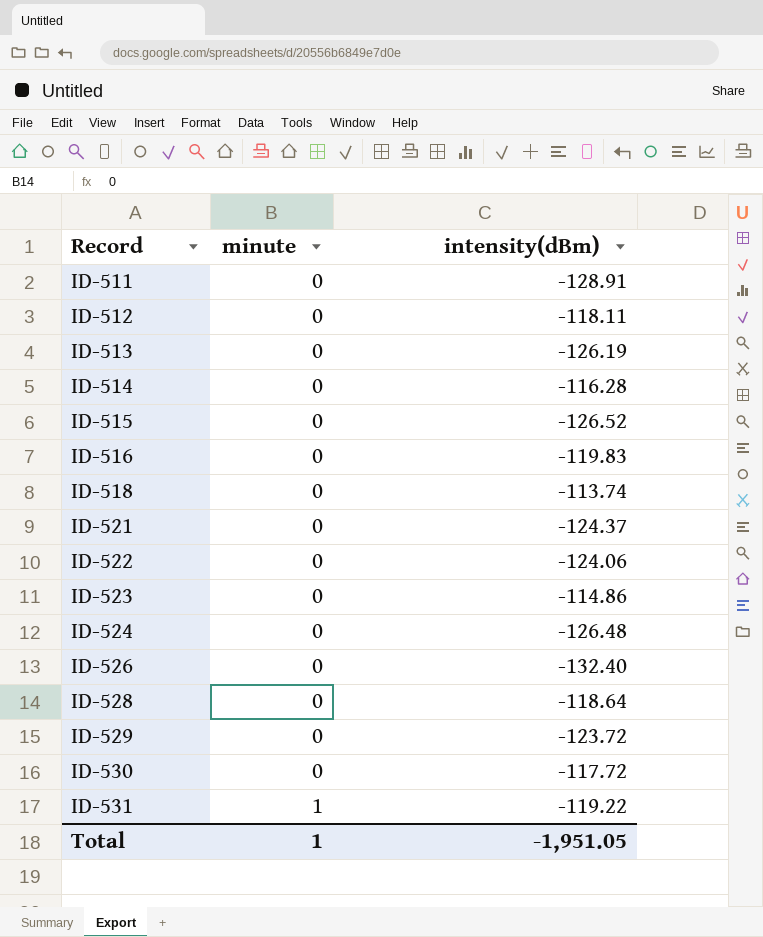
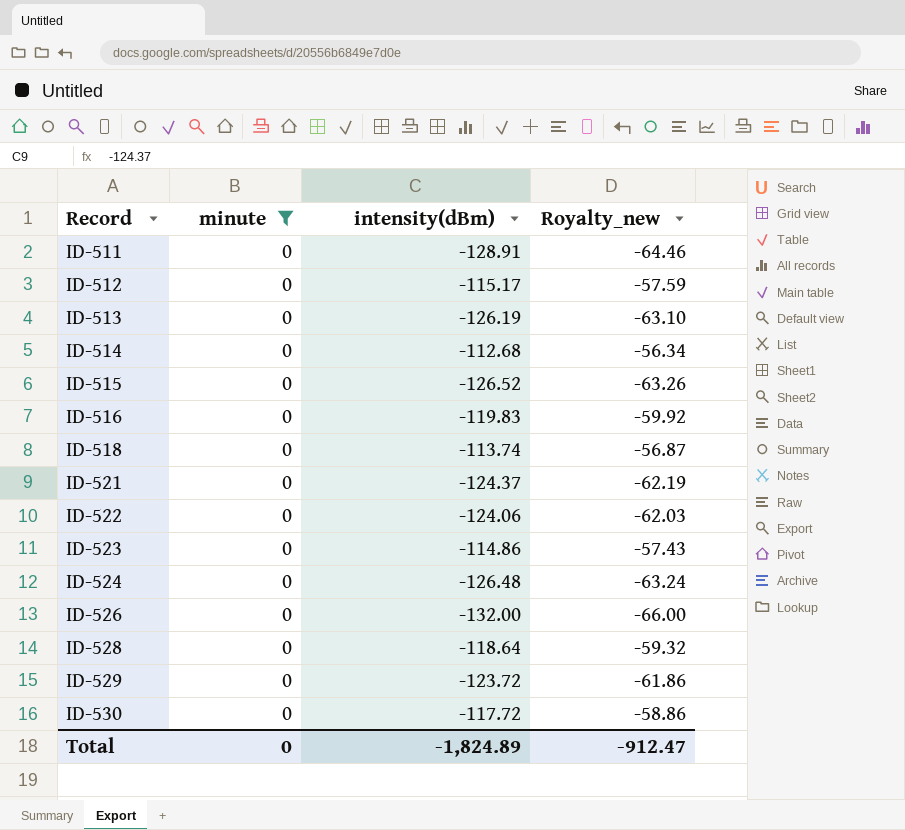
filter: none -> minute = 0
column Royalty_new | formula: none -> [intensity(dBm)] * 0.5
ID-512 | intensity(dBm): -118.11 -> -115.17
ID-514 | intensity(dBm): -116.28 -> -112.68
ID-526 | intensity(dBm): -132.40 -> -132.00
Total | minute: 1 -> 0
Total | intensity(dBm): -1,951.05 -> -1,824.89

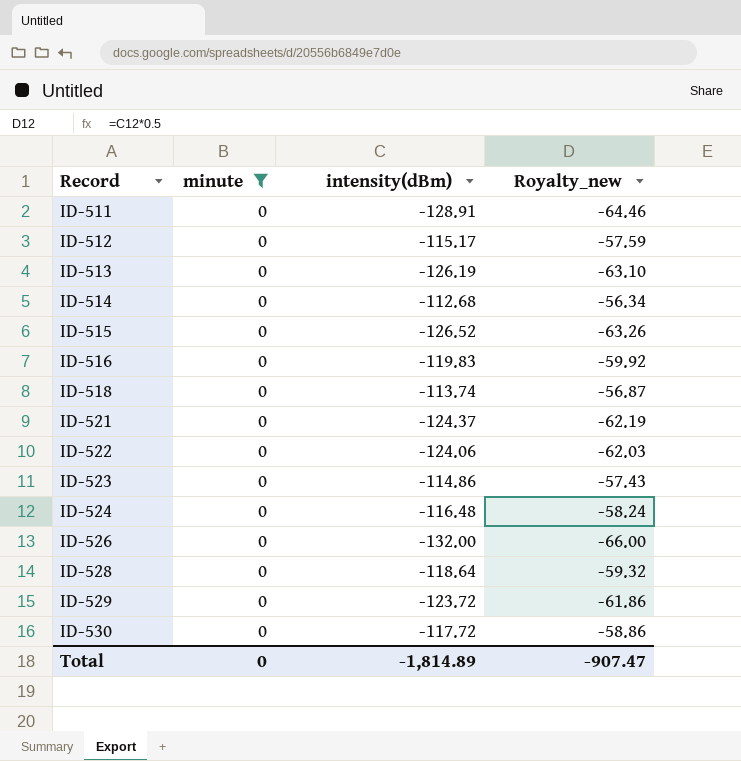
ID-524 | intensity(dBm): -126.48 -> -116.48
ID-524 | Royalty_new: -63.24 -> -58.24
Total | intensity(dBm): -1,824.89 -> -1,814.89
Total | Royalty_new: -912.47 -> -907.47

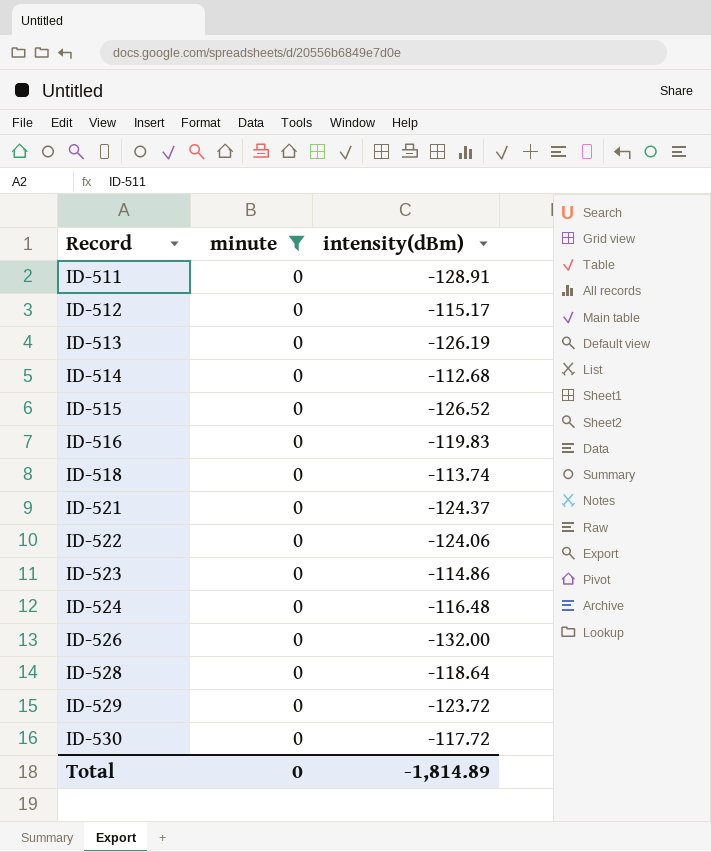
column Royalty_new | formula: [intensity(dBm)] * 0.5 -> none

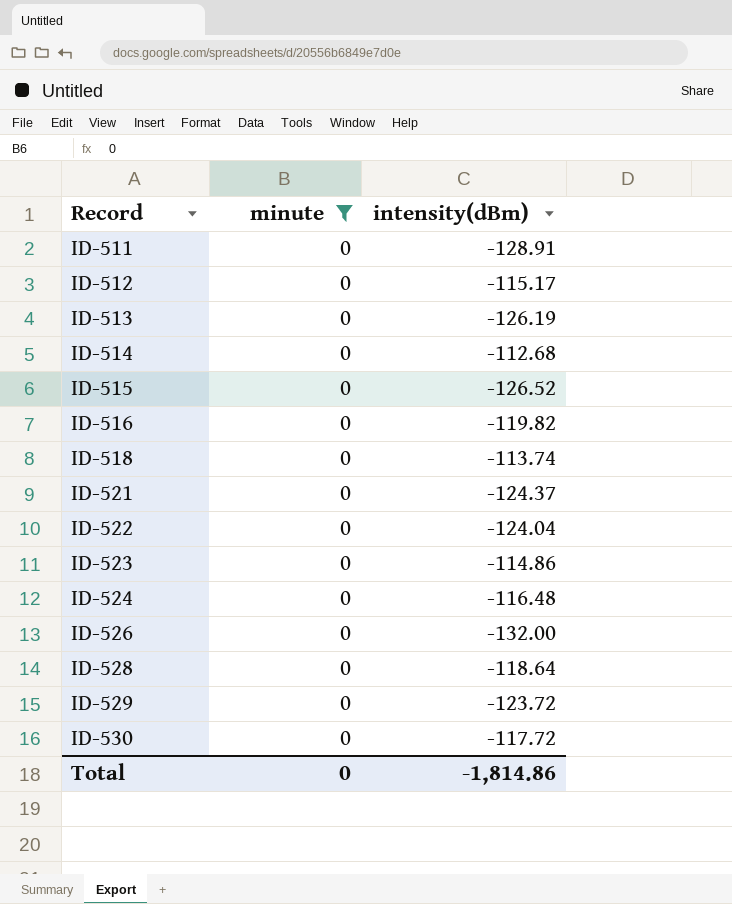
ID-516 | intensity(dBm): -119.83 -> -119.82
ID-522 | intensity(dBm): -124.06 -> -124.04
Total | intensity(dBm): -1,814.89 -> -1,814.86

